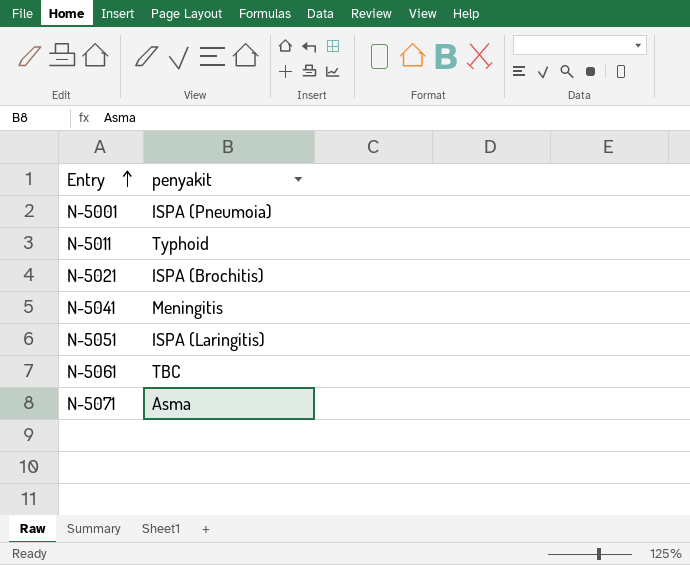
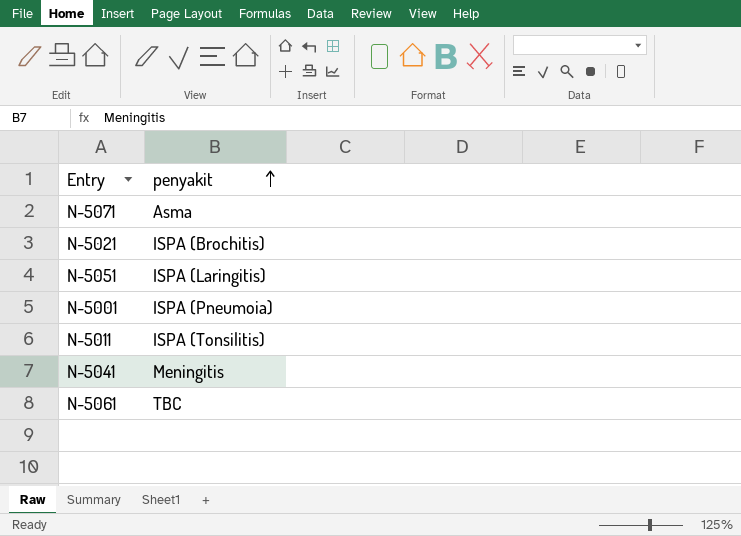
row order: Entry ascending -> penyakit ascending
N-5011 | penyakit: Typhoid -> ISPA (Tonsilitis)

